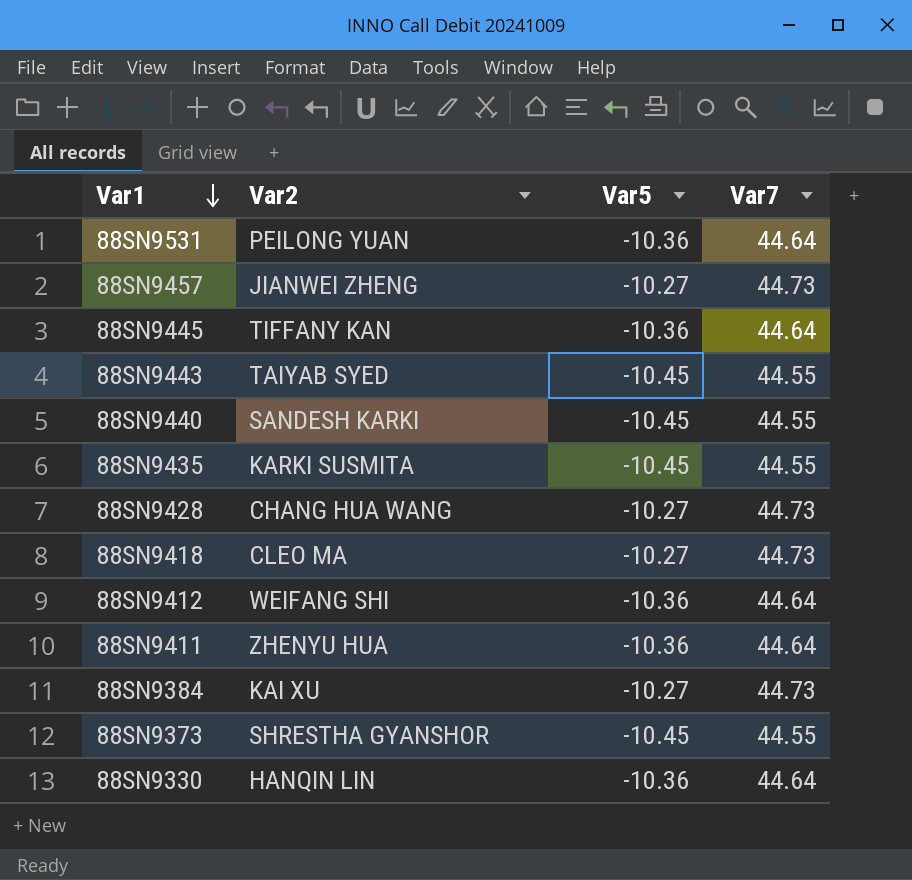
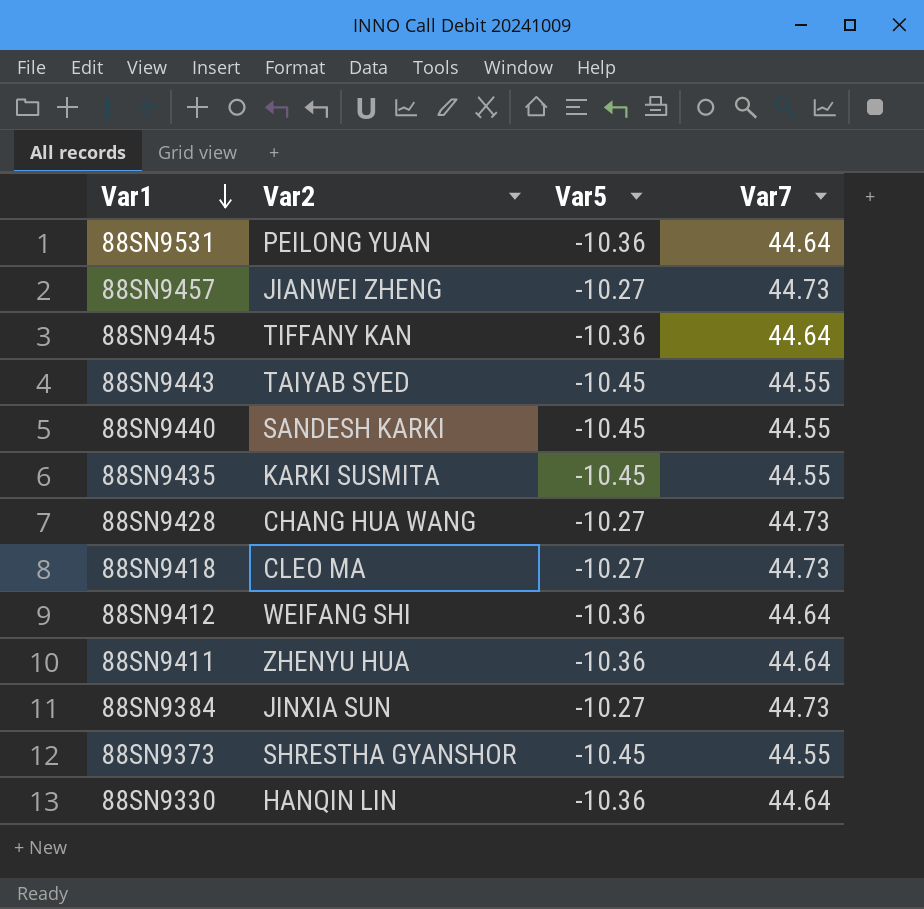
88SN9384 | Var2: KAI XU -> JINXIA SUN

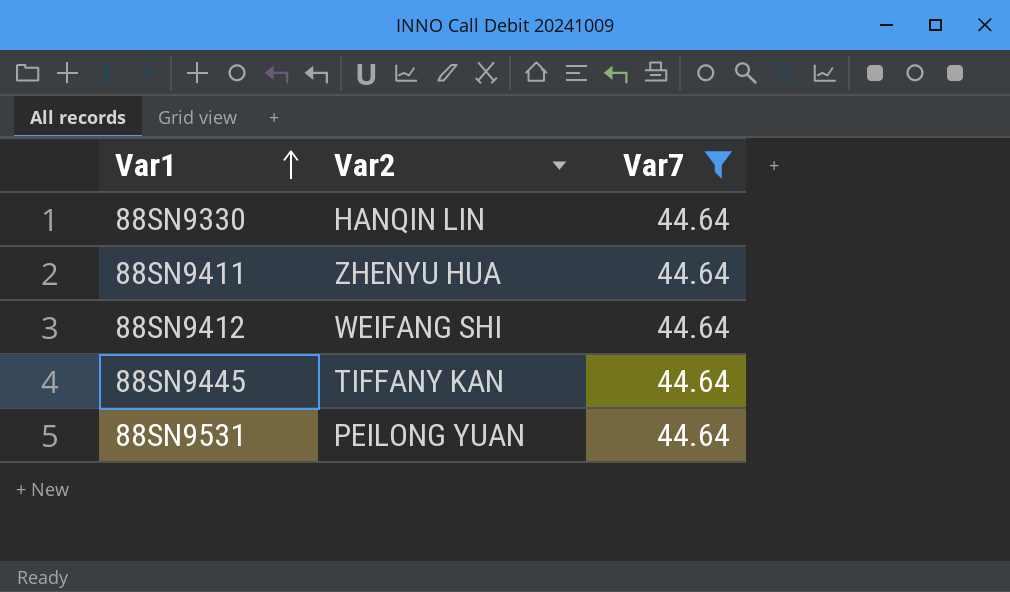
filter: none -> Var7 = 44.64
row order: Var1 descending -> Var1 ascending
column Var5 | position: 3 -> none

